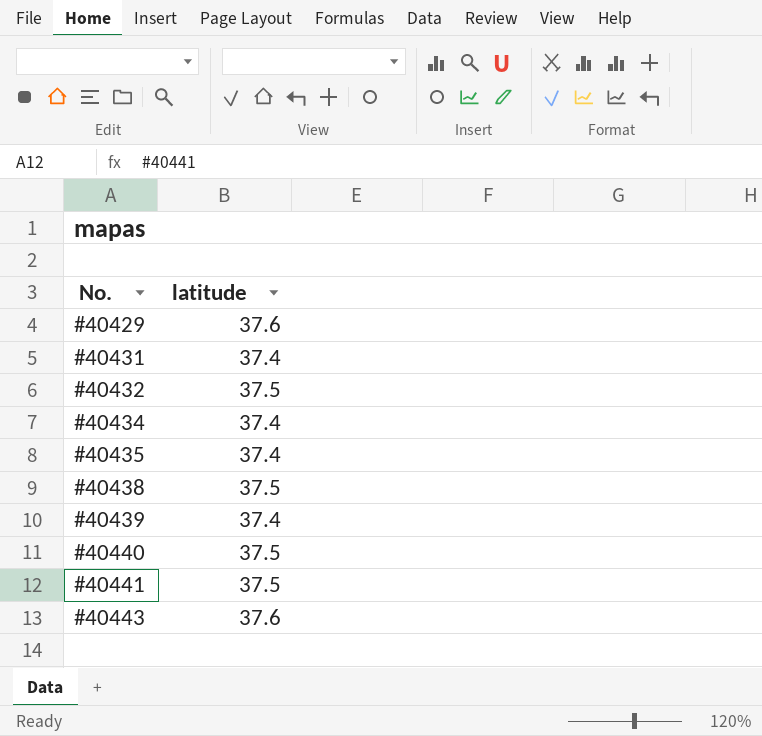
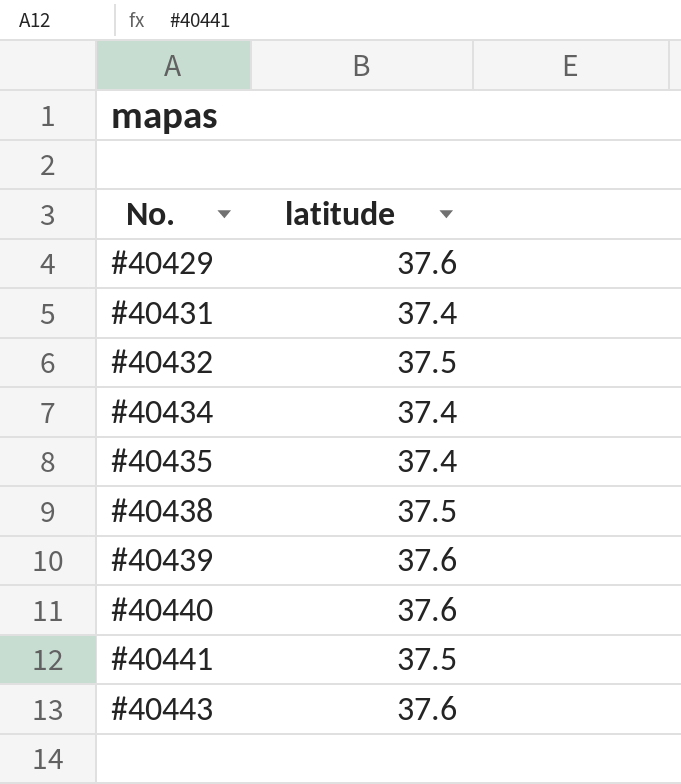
#40439 | latitude: 37.4 -> 37.6
#40440 | latitude: 37.5 -> 37.6

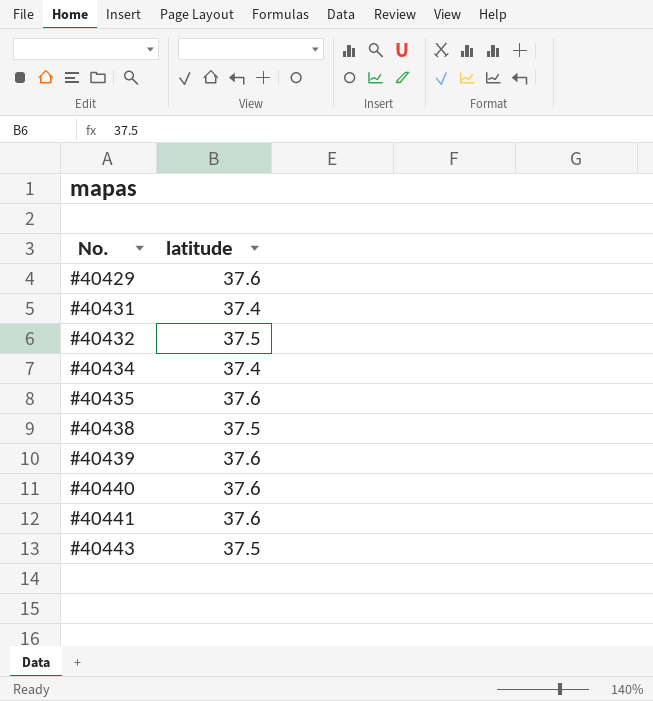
#40435 | latitude: 37.4 -> 37.6
#40441 | latitude: 37.5 -> 37.6
#40443 | latitude: 37.6 -> 37.5

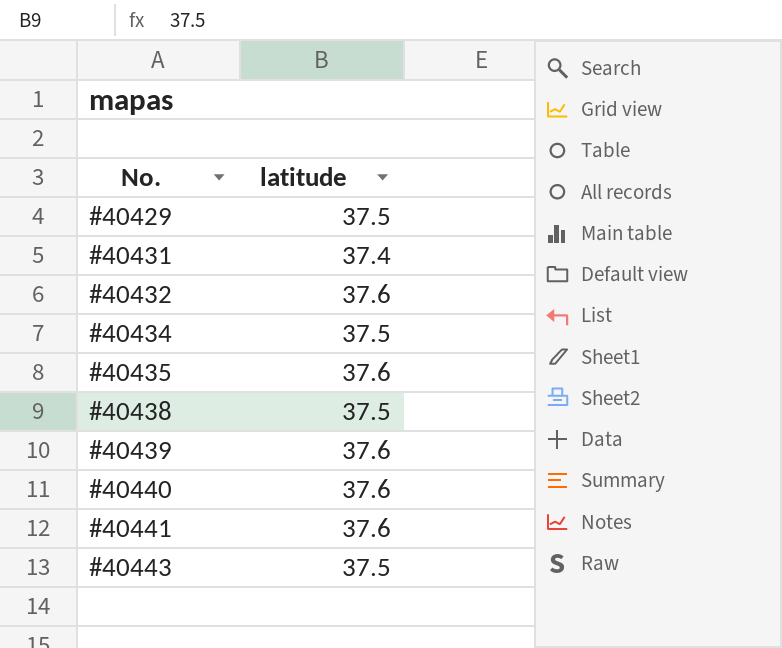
#40429 | latitude: 37.6 -> 37.5
#40432 | latitude: 37.5 -> 37.6
#40434 | latitude: 37.4 -> 37.5

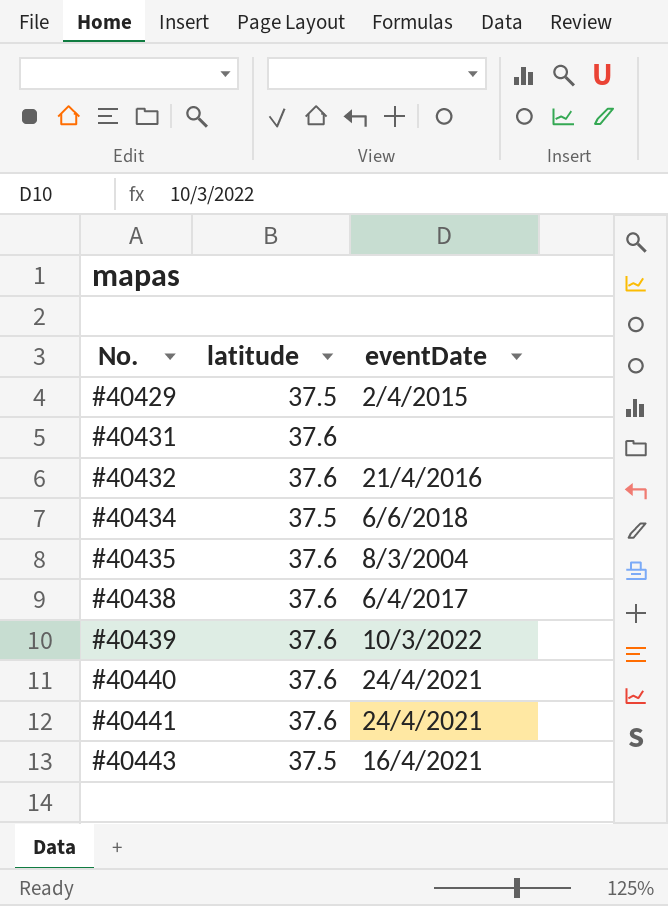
column eventDate | position: none -> 3
#40431 | latitude: 37.4 -> 37.6
#40438 | latitude: 37.5 -> 37.6

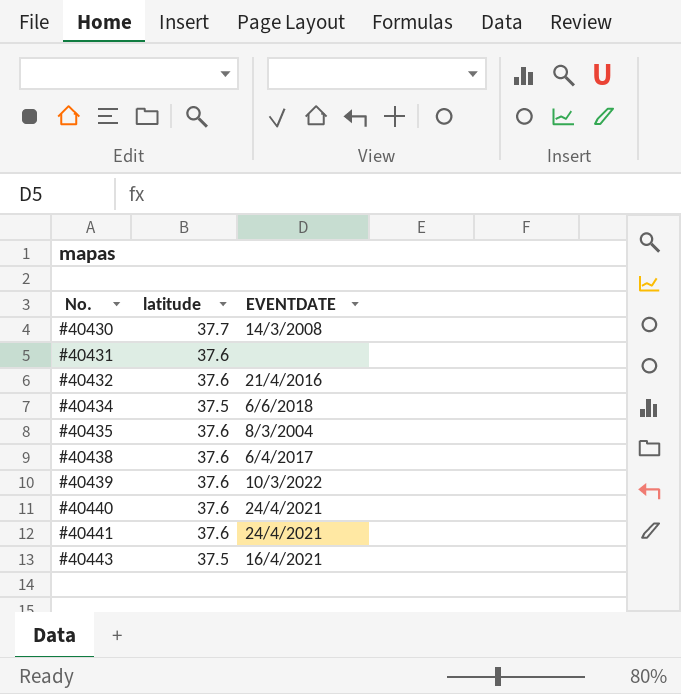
column name: eventDate -> EVENTDATE
row #40429: 37.5 | 2/4/2015 -> none
row #40430: none -> 37.7 | 14/3/2008

